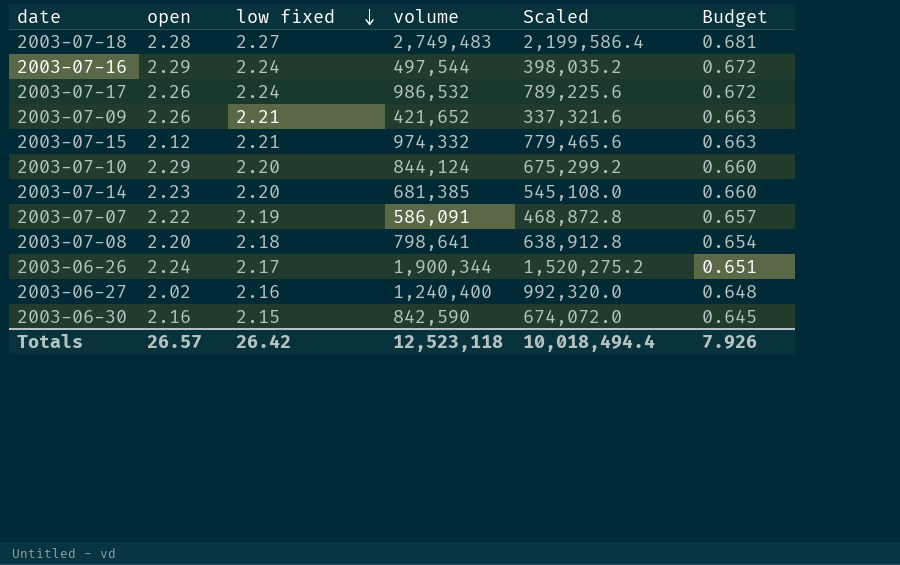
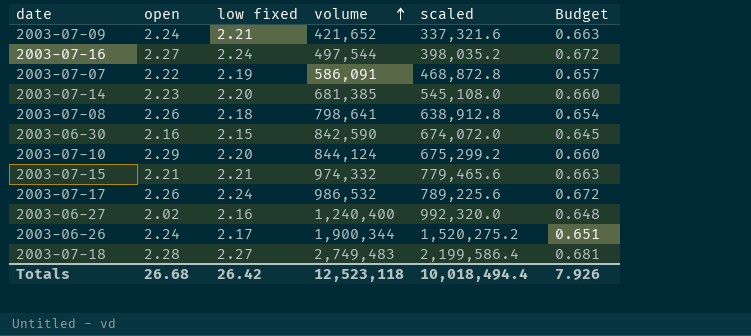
row order: low fixed descending -> volume ascending
column name: Scaled -> scaled
2003-07-09 | open: 2.26 -> 2.24
2003-07-16 | open: 2.29 -> 2.27
2003-07-08 | open: 2.20 -> 2.26
2003-07-15 | open: 2.12 -> 2.21
Totals | open: 26.57 -> 26.68

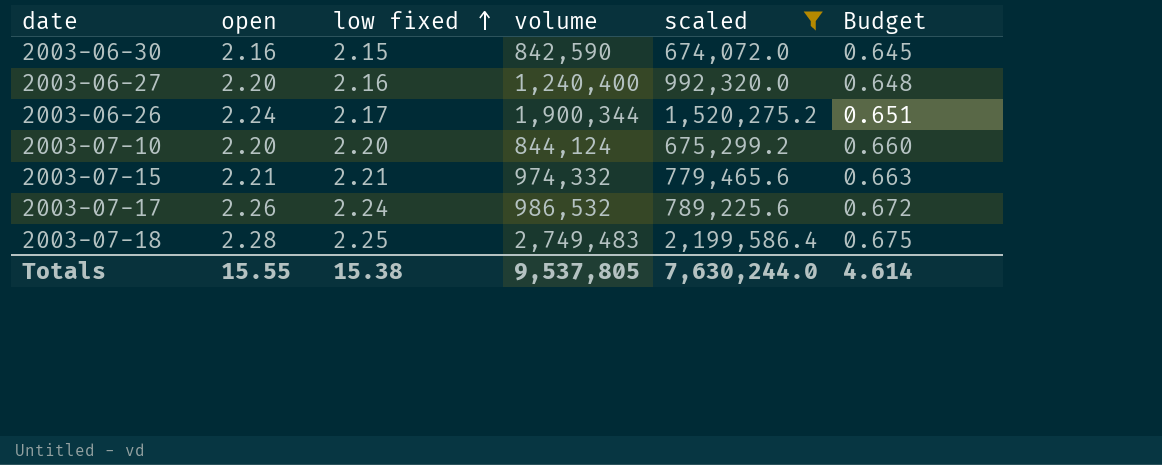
filter: none -> scaled >= 674,072.0
row order: volume ascending -> low fixed ascending
2003-06-27 | open: 2.02 -> 2.20
2003-07-10 | open: 2.29 -> 2.20
2003-07-18 | low fixed: 2.27 -> 2.25
2003-07-18 | Budget: 0.681 -> 0.675
Totals | open: 26.68 -> 15.55
Totals | low fixed: 26.42 -> 15.38
Totals | volume: 12,523,118 -> 9,537,805
Totals | scaled: 10,018,494.4 -> 7,630,244.0
Totals | Budget: 7.926 -> 4.614

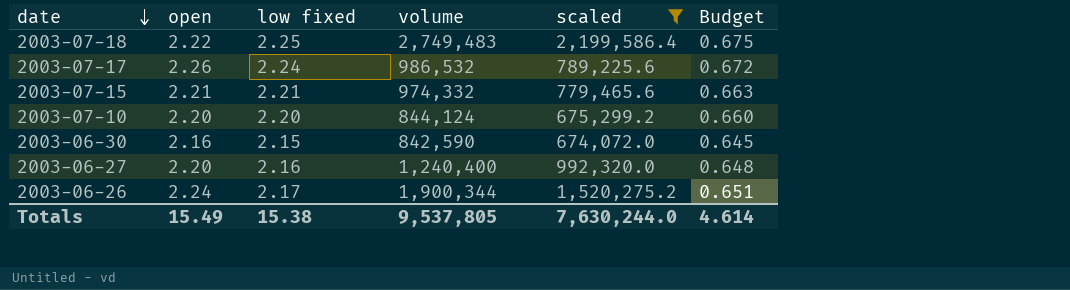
row order: low fixed ascending -> date descending
2003-07-18 | open: 2.28 -> 2.22
Totals | open: 15.55 -> 15.49

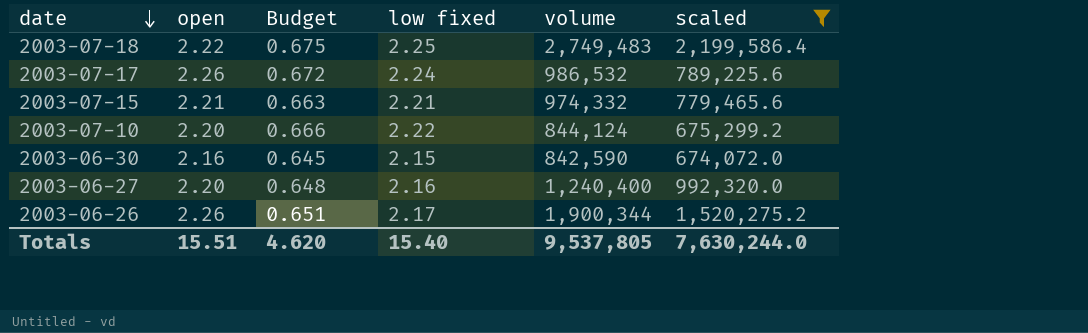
column Budget | position: 6 -> 3
2003-07-10 | Budget: 0.660 -> 0.666
2003-07-10 | low fixed: 2.20 -> 2.22
2003-06-26 | open: 2.24 -> 2.26
Totals | open: 15.49 -> 15.51
Totals | Budget: 4.614 -> 4.620
Totals | low fixed: 15.38 -> 15.40

